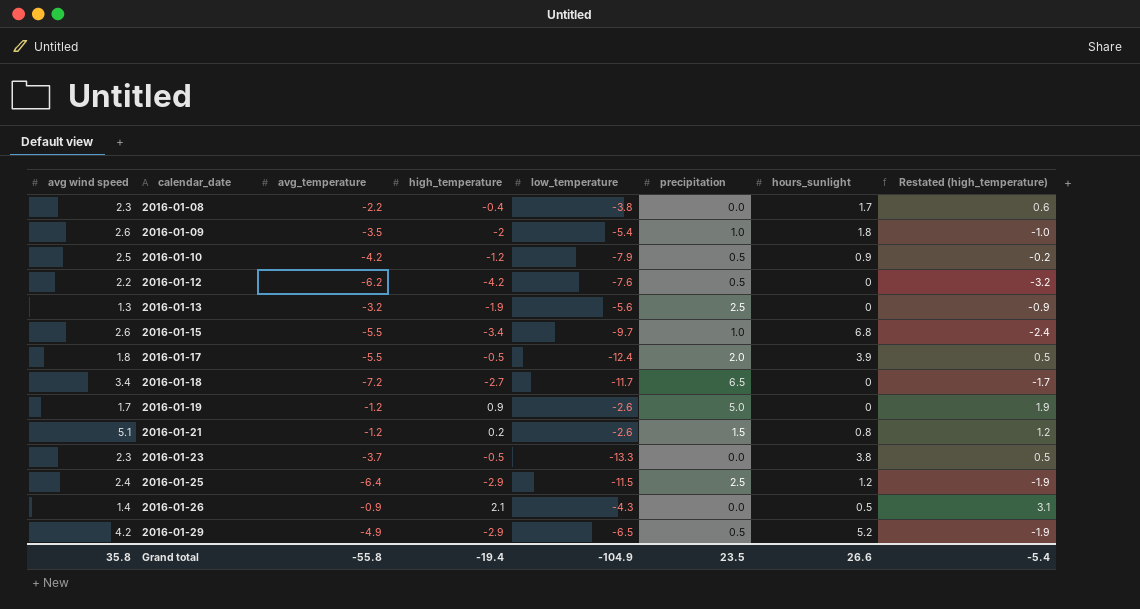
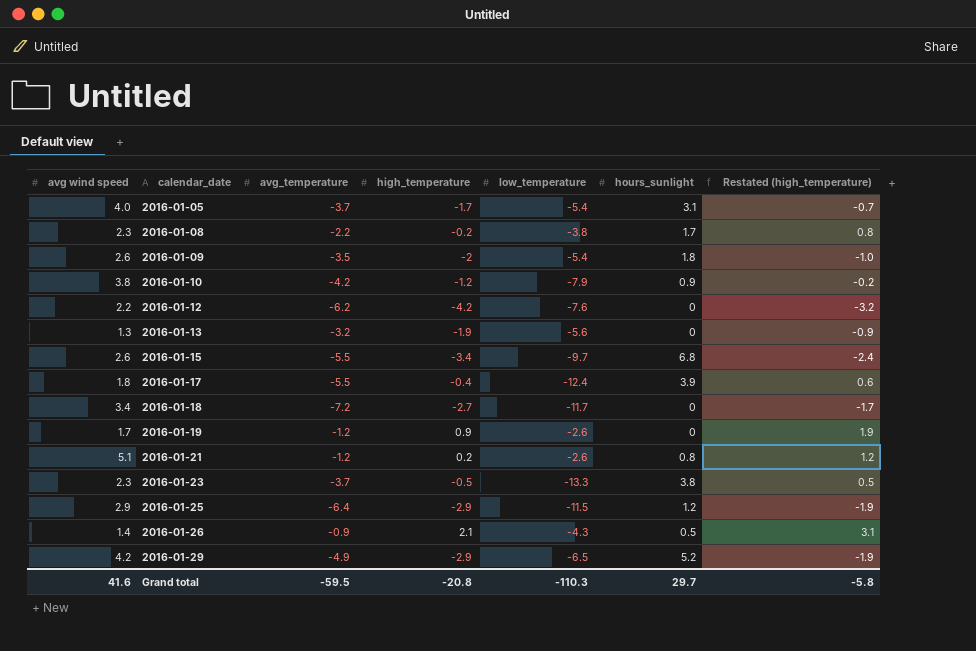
column precipitation | position: 6 -> none
row 2016-01-05: none -> 4.0 | -3.7 | -1.7 | -5.4 | 3.1 | -0.7
2016-01-08 | high_temperature: -0.4 -> -0.2
2016-01-08 | Restated (high_temperature): 0.6 -> 0.8
2016-01-10 | avg wind speed: 2.5 -> 3.8
2016-01-17 | high_temperature: -0.5 -> -0.4
2016-01-17 | Restated (high_temperature): 0.5 -> 0.6
2016-01-25 | avg wind speed: 2.4 -> 2.9
Grand total | avg wind speed: 35.8 -> 41.6
Grand total | avg_temperature: -55.8 -> -59.5
Grand total | high_temperature: -19.4 -> -20.8
Grand total | low_temperature: -104.9 -> -110.3
Grand total | hours_sunlight: 26.6 -> 29.7
Grand total | Restated (high_temperature): -5.4 -> -5.8

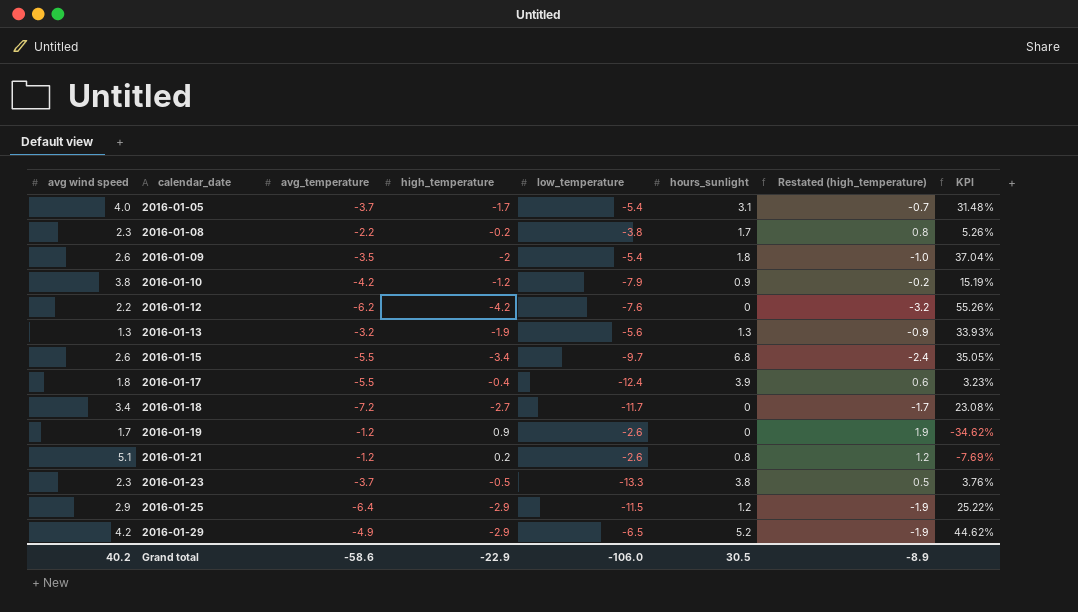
column KPI | formula: none -> [high_temperature] / [low_temperature]
row 2016-01-26: 1.4 | -0.9 | 2.1 | -4.3 | 0.5 | 3.1 -> none
2016-01-13 | hours_sunlight: 0 -> 1.3
Grand total | avg wind speed: 41.6 -> 40.2
Grand total | avg_temperature: -59.5 -> -58.6
Grand total | high_temperature: -20.8 -> -22.9
Grand total | low_temperature: -110.3 -> -106.0
Grand total | hours_sunlight: 29.7 -> 30.5
Grand total | Restated (high_temperature): -5.8 -> -8.9

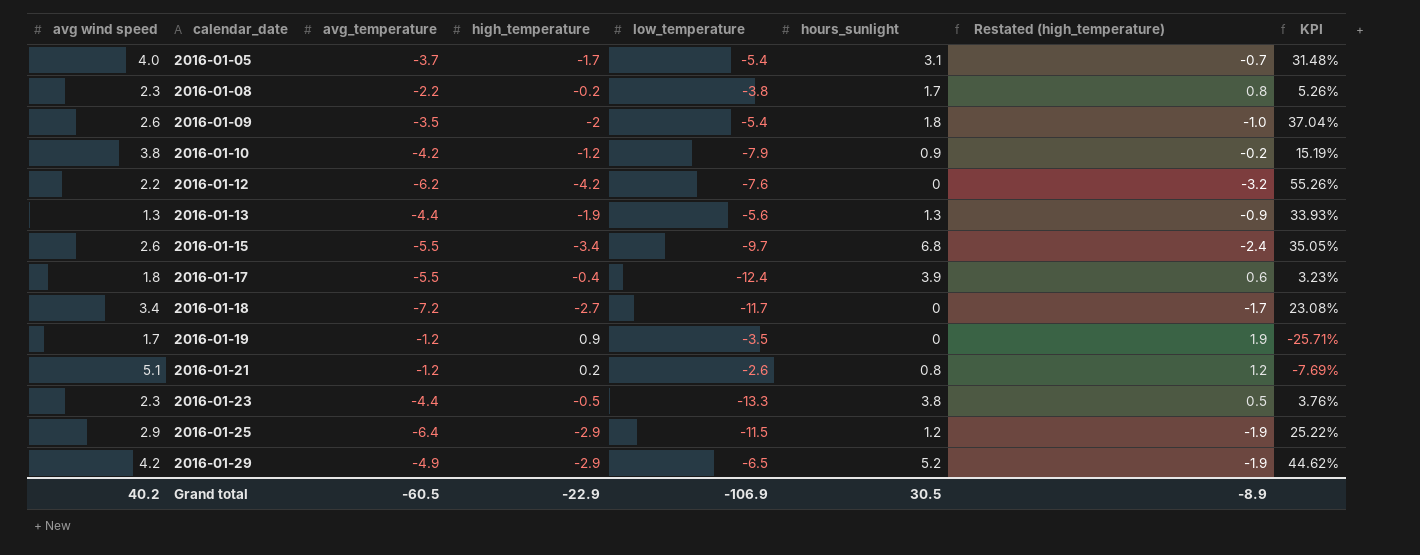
2016-01-13 | avg_temperature: -3.2 -> -4.4
2016-01-19 | low_temperature: -2.6 -> -3.5
2016-01-19 | KPI: -34.62% -> -25.71%
2016-01-23 | avg_temperature: -3.7 -> -4.4
Grand total | avg_temperature: -58.6 -> -60.5
Grand total | low_temperature: -106.0 -> -106.9

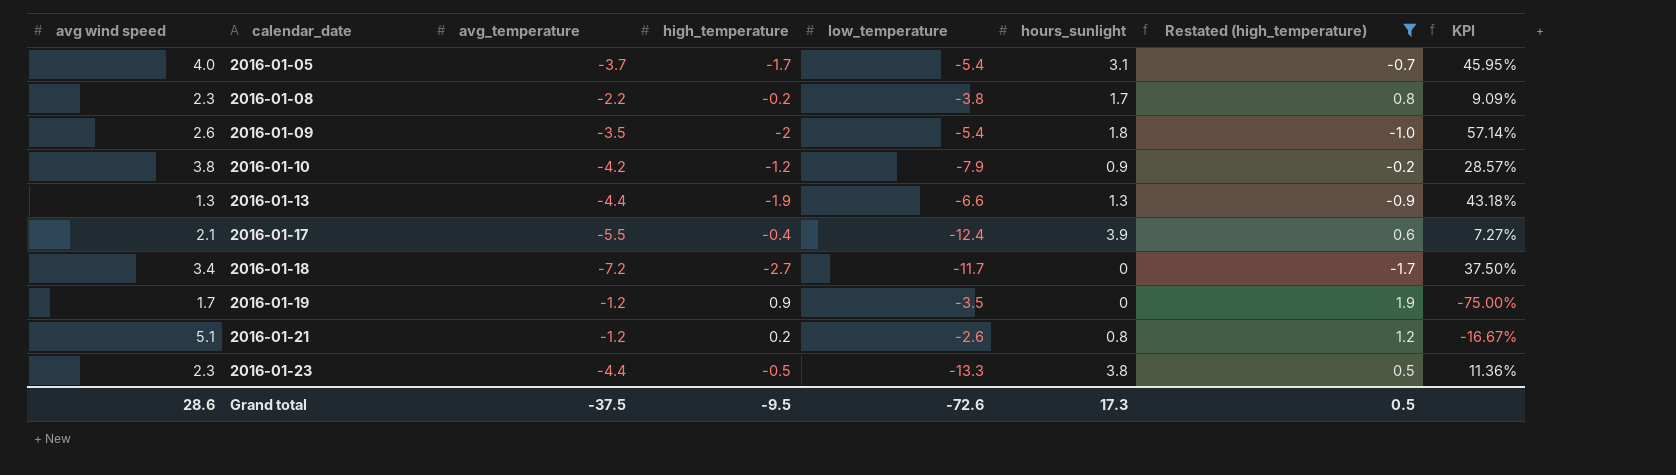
filter: none -> Restated (high_temperature) >= -1.7
column KPI | formula: [high_temperature] / [low_temperature] -> [high_temperature] / [avg_temperature]
2016-01-13 | low_temperature: -5.6 -> -6.6
2016-01-17 | avg wind speed: 1.8 -> 2.1
Grand total | avg wind speed: 40.2 -> 28.6
Grand total | avg_temperature: -60.5 -> -37.5
Grand total | high_temperature: -22.9 -> -9.5
Grand total | low_temperature: -106.9 -> -72.6
Grand total | hours_sunlight: 30.5 -> 17.3
Grand total | Restated (high_temperature): -8.9 -> 0.5

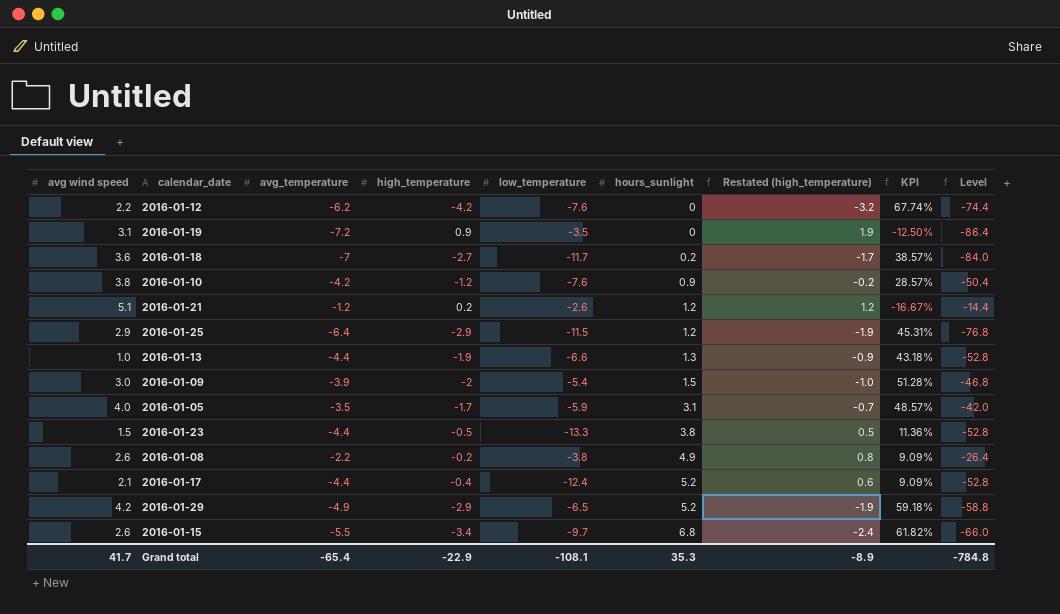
filter: Restated (high_temperature) >= -1.7 -> none
row order: calendar_date ascending -> hours_sunlight ascending
column Level | formula: none -> [avg_temperature] * 12
2016-01-19 | avg wind speed: 1.7 -> 3.1
2016-01-19 | avg_temperature: -1.2 -> -7.2
2016-01-19 | KPI: -75.00% -> -12.50%
2016-01-18 | avg wind speed: 3.4 -> 3.6
2016-01-18 | avg_temperature: -7.2 -> -7
2016-01-18 | hours_sunlight: 0 -> 0.2
2016-01-18 | KPI: 37.50% -> 38.57%
2016-01-10 | low_temperature: -7.9 -> -7.6
2016-01-21 | hours_sunlight: 0.8 -> 1.2
2016-01-13 | avg wind speed: 1.3 -> 1.0
2016-01-09 | avg wind speed: 2.6 -> 3.0
2016-01-09 | avg_temperature: -3.5 -> -3.9
2016-01-09 | hours_sunlight: 1.8 -> 1.5
2016-01-09 | KPI: 57.14% -> 51.28%
2016-01-05 | avg_temperature: -3.7 -> -3.5
2016-01-05 | low_temperature: -5.4 -> -5.9
2016-01-05 | KPI: 45.95% -> 48.57%
2016-01-23 | avg wind speed: 2.3 -> 1.5
2016-01-08 | avg wind speed: 2.3 -> 2.6
2016-01-08 | hours_sunlight: 1.7 -> 4.9
2016-01-17 | avg_temperature: -5.5 -> -4.4
2016-01-17 | hours_sunlight: 3.9 -> 5.2
2016-01-17 | KPI: 7.27% -> 9.09%
Grand total | avg wind speed: 28.6 -> 41.7
Grand total | avg_temperature: -37.5 -> -65.4
Grand total | high_temperature: -9.5 -> -22.9
Grand total | low_temperature: -72.6 -> -108.1
Grand total | hours_sunlight: 17.3 -> 35.3
Grand total | Restated (high_temperature): 0.5 -> -8.9

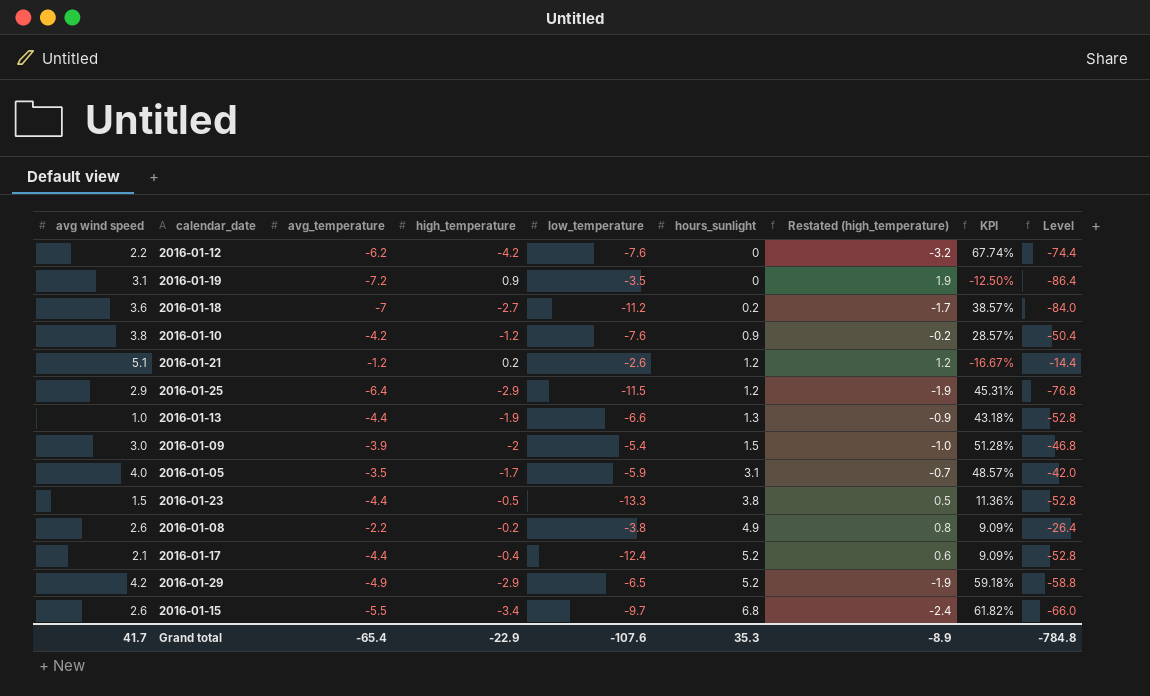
2016-01-18 | low_temperature: -11.7 -> -11.2
Grand total | low_temperature: -108.1 -> -107.6

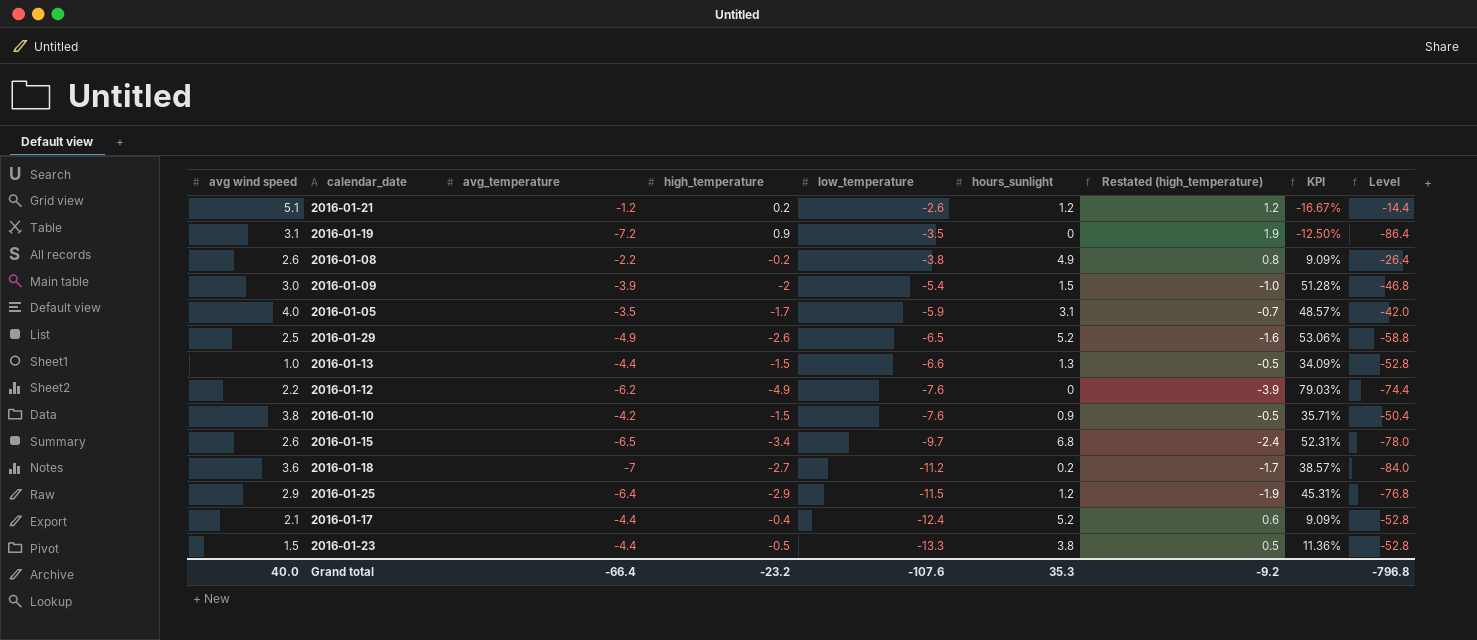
row order: hours_sunlight ascending -> low_temperature descending
2016-01-29 | avg wind speed: 4.2 -> 2.5
2016-01-29 | high_temperature: -2.9 -> -2.6
2016-01-29 | Restated (high_temperature): -1.9 -> -1.6
2016-01-29 | KPI: 59.18% -> 53.06%
2016-01-13 | high_temperature: -1.9 -> -1.5
2016-01-13 | Restated (high_temperature): -0.9 -> -0.5
2016-01-13 | KPI: 43.18% -> 34.09%
2016-01-12 | high_temperature: -4.2 -> -4.9
2016-01-12 | Restated (high_temperature): -3.2 -> -3.9
2016-01-12 | KPI: 67.74% -> 79.03%
2016-01-10 | high_temperature: -1.2 -> -1.5
2016-01-10 | Restated (high_temperature): -0.2 -> -0.5
2016-01-10 | KPI: 28.57% -> 35.71%
2016-01-15 | avg_temperature: -5.5 -> -6.5
2016-01-15 | KPI: 61.82% -> 52.31%
2016-01-15 | Level: -66.0 -> -78.0
Grand total | avg wind speed: 41.7 -> 40.0
Grand total | avg_temperature: -65.4 -> -66.4
Grand total | high_temperature: -22.9 -> -23.2
Grand total | Restated (high_temperature): -8.9 -> -9.2
Grand total | Level: -784.8 -> -796.8

